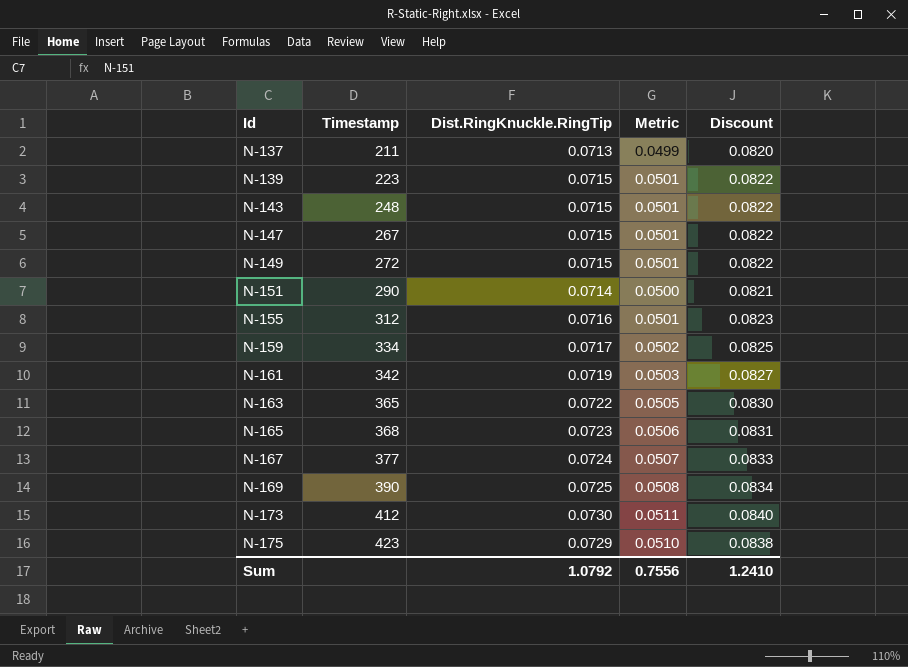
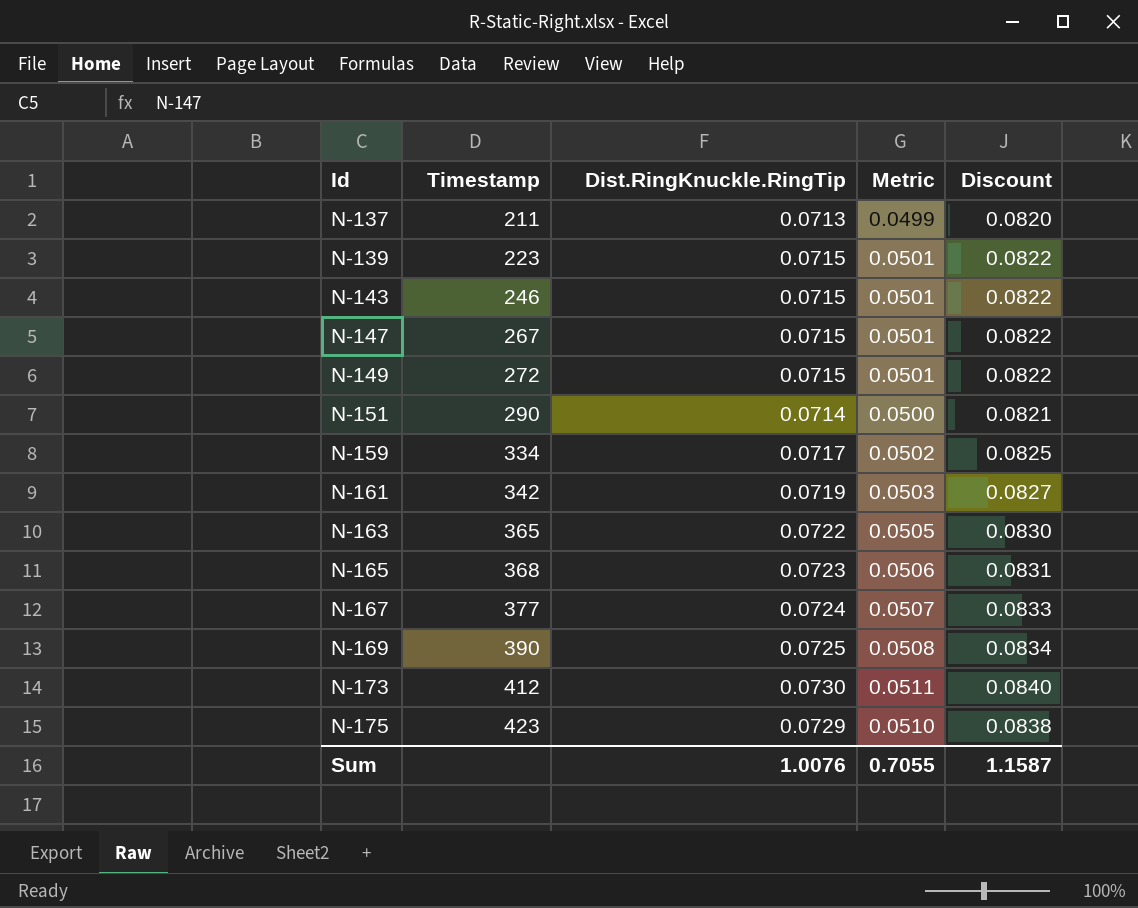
row N-155: 312 | 0.0716 | 0.0501 | 0.0823 -> none
N-143 | Timestamp: 248 -> 246
Sum | Dist.RingKnuckle.RingTip: 1.0792 -> 1.0076
Sum | Metric: 0.7556 -> 0.7055
Sum | Discount: 1.2410 -> 1.1587

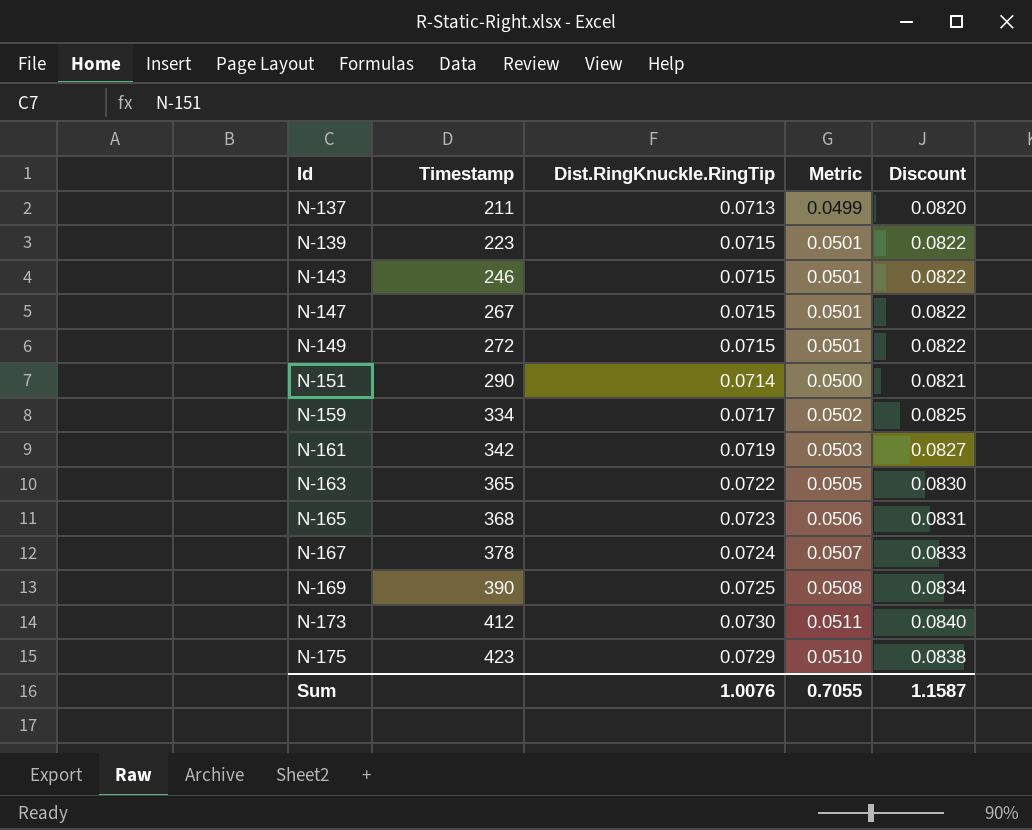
N-167 | Timestamp: 377 -> 378

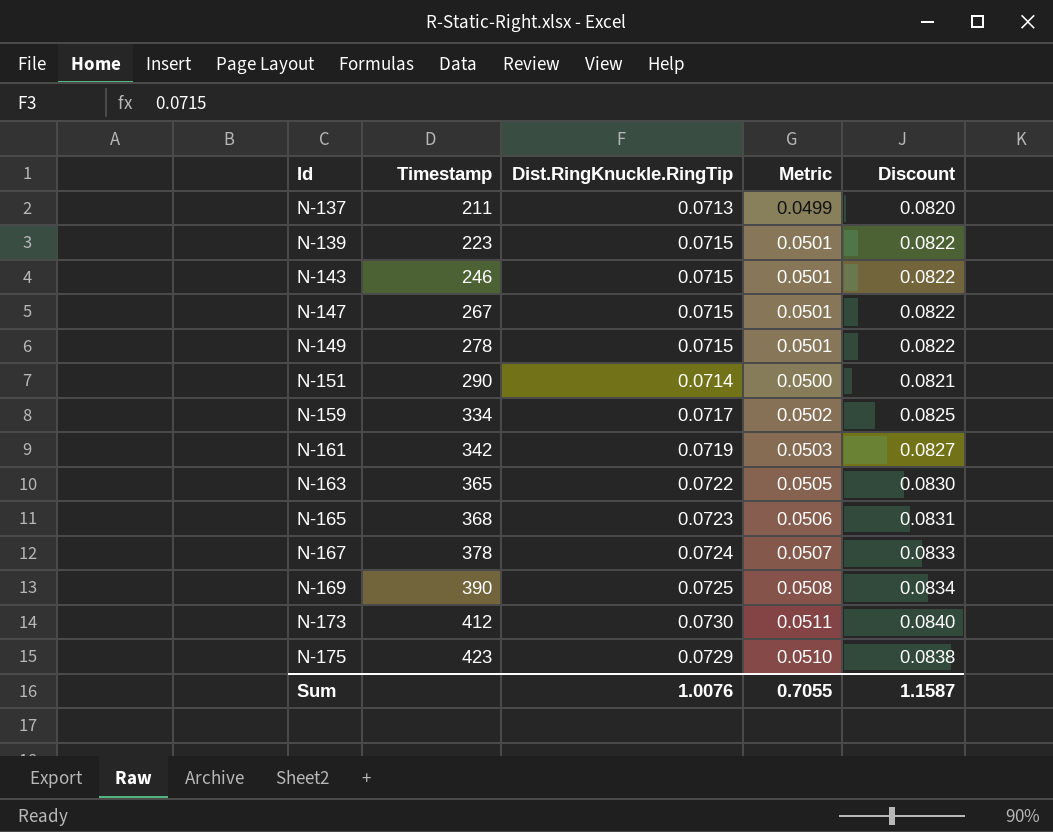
N-149 | Timestamp: 272 -> 278

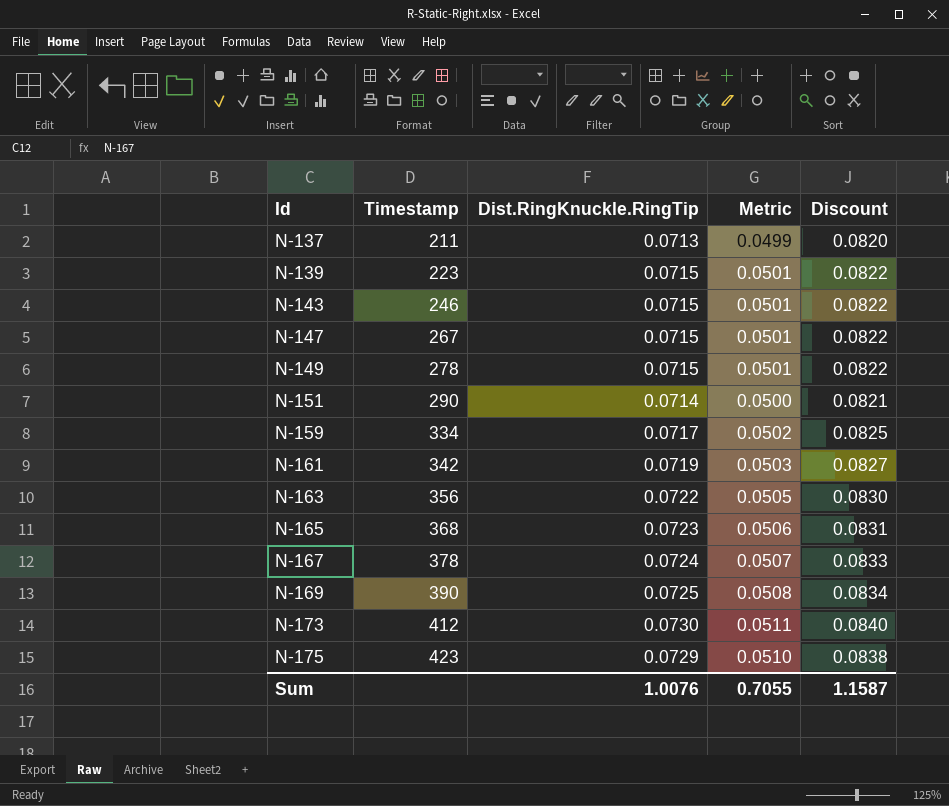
N-163 | Timestamp: 365 -> 356

